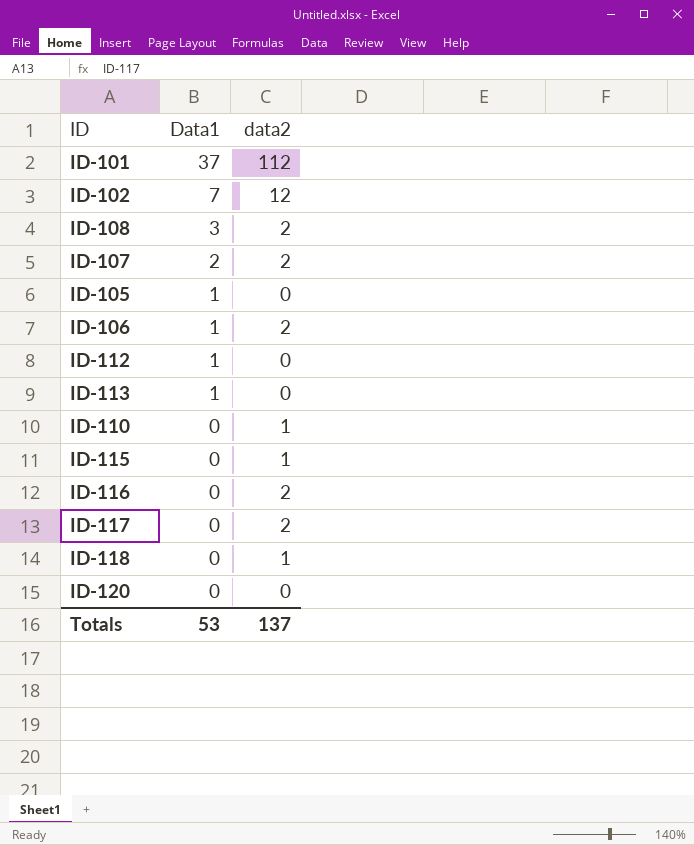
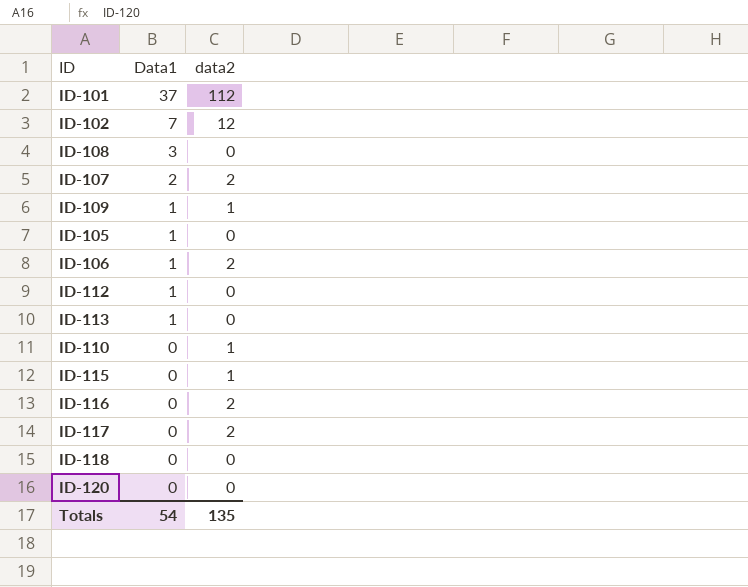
ID-108 | data2: 2 -> 0
row ID-109: none -> 1 | 1
ID-118 | data2: 1 -> 0
Totals | Data1: 53 -> 54
Totals | data2: 137 -> 135

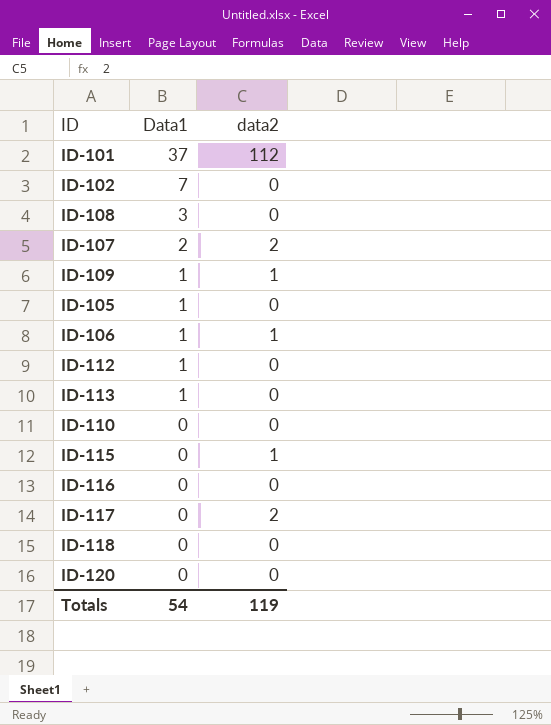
ID-102 | data2: 12 -> 0
ID-106 | data2: 2 -> 1
ID-110 | data2: 1 -> 0
ID-116 | data2: 2 -> 0
Totals | data2: 135 -> 119

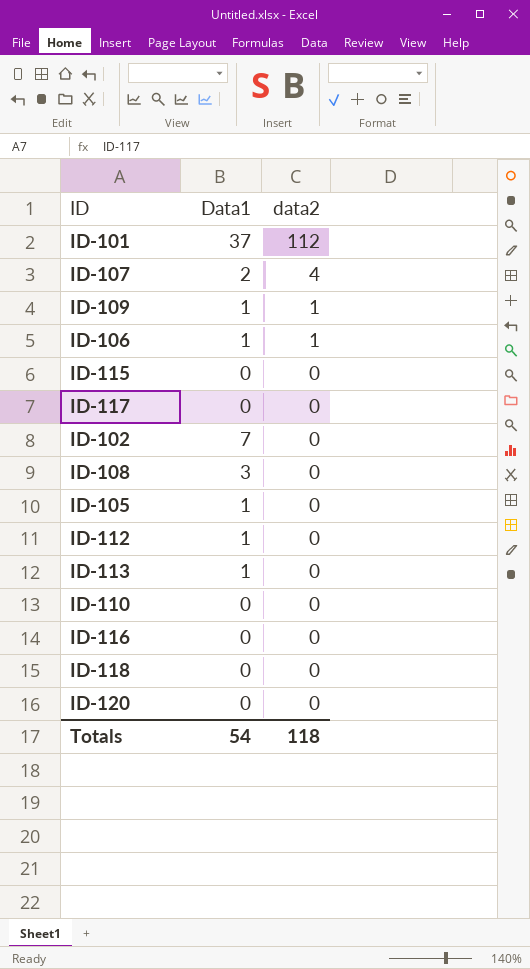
row order: Data1 descending -> data2 descending
ID-107 | data2: 2 -> 4
ID-115 | data2: 1 -> 0
ID-117 | data2: 2 -> 0
Totals | data2: 119 -> 118

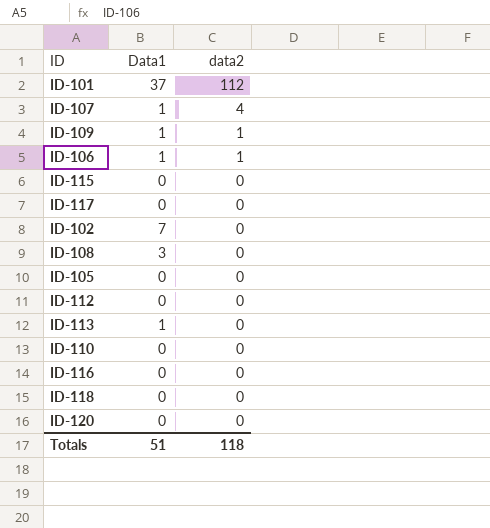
ID-107 | Data1: 2 -> 1
ID-105 | Data1: 1 -> 0
ID-112 | Data1: 1 -> 0
Totals | Data1: 54 -> 51

